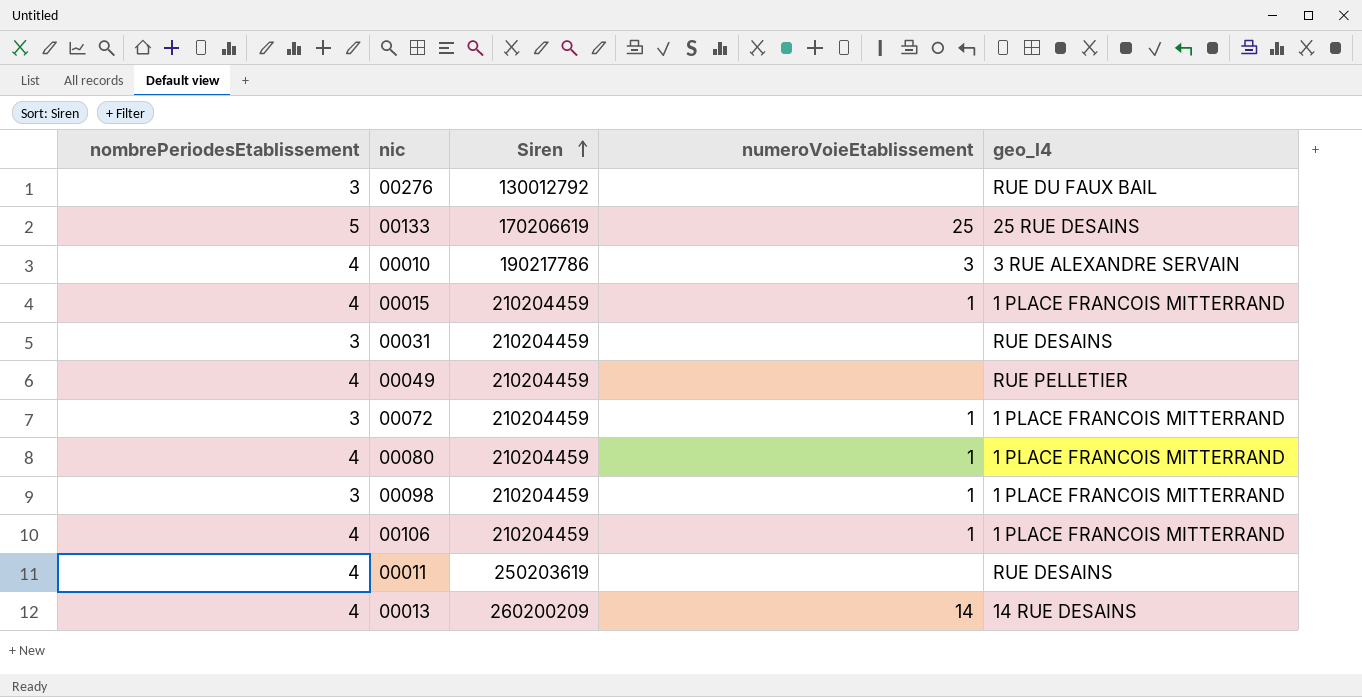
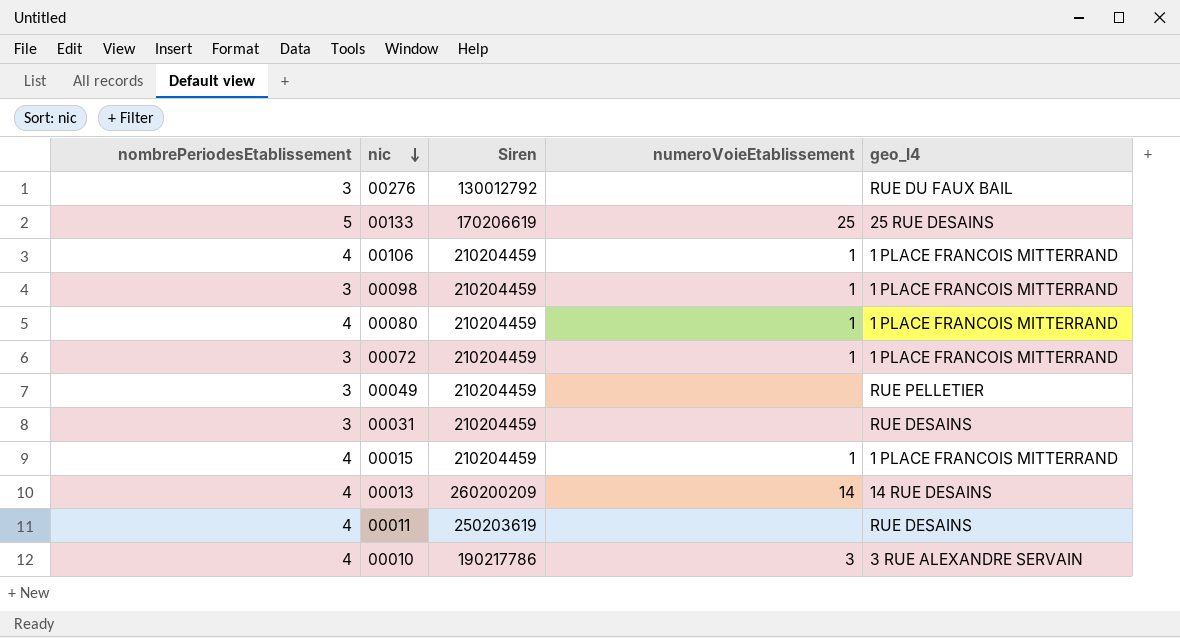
row order: Siren ascending -> nic descending
00049 | nombrePeriodesEtablissement: 4 -> 3

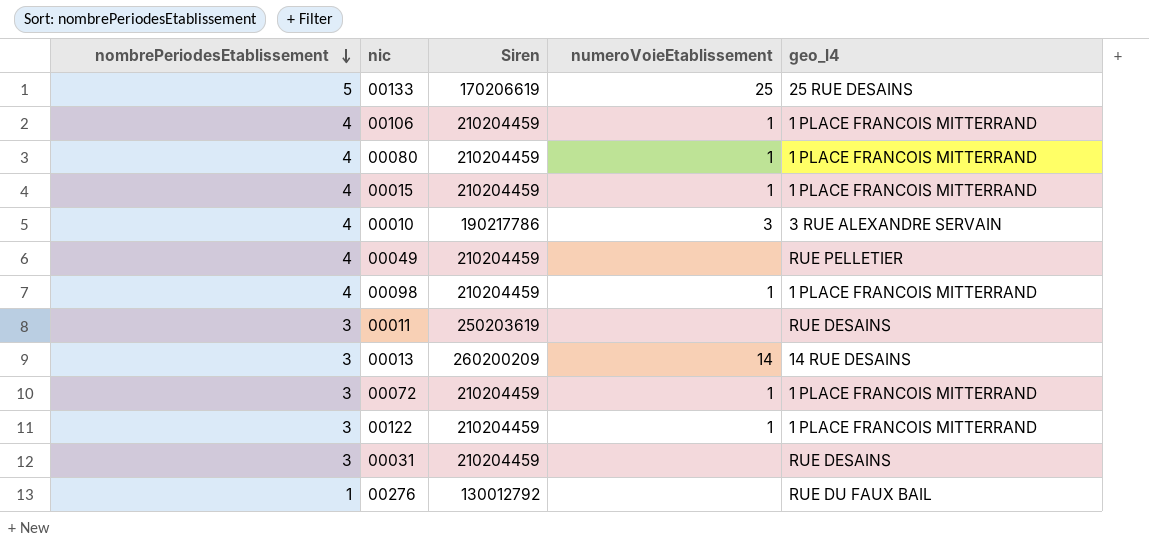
row order: nic descending -> nombrePeriodesEtablissement descending
00049 | nombrePeriodesEtablissement: 3 -> 4
00098 | nombrePeriodesEtablissement: 3 -> 4
00011 | nombrePeriodesEtablissement: 4 -> 3
00013 | nombrePeriodesEtablissement: 4 -> 3
row 00122: none -> 3 | 210204459 | 1 | 1 PLACE FRANCOIS MITTERRAND
00276 | nombrePeriodesEtablissement: 3 -> 1

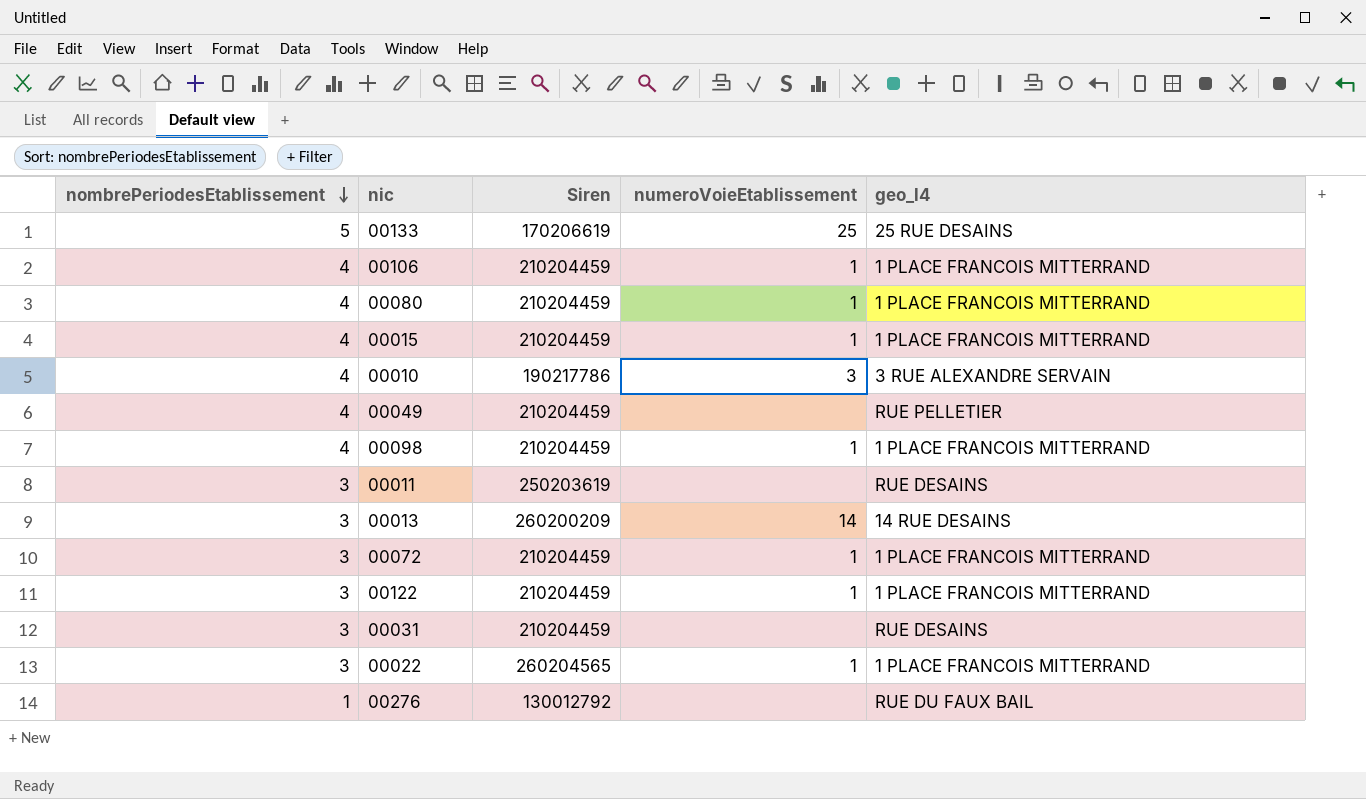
row 00022: none -> 3 | 260204565 | 1 | 1 PLACE FRANCOIS MITTERRAND

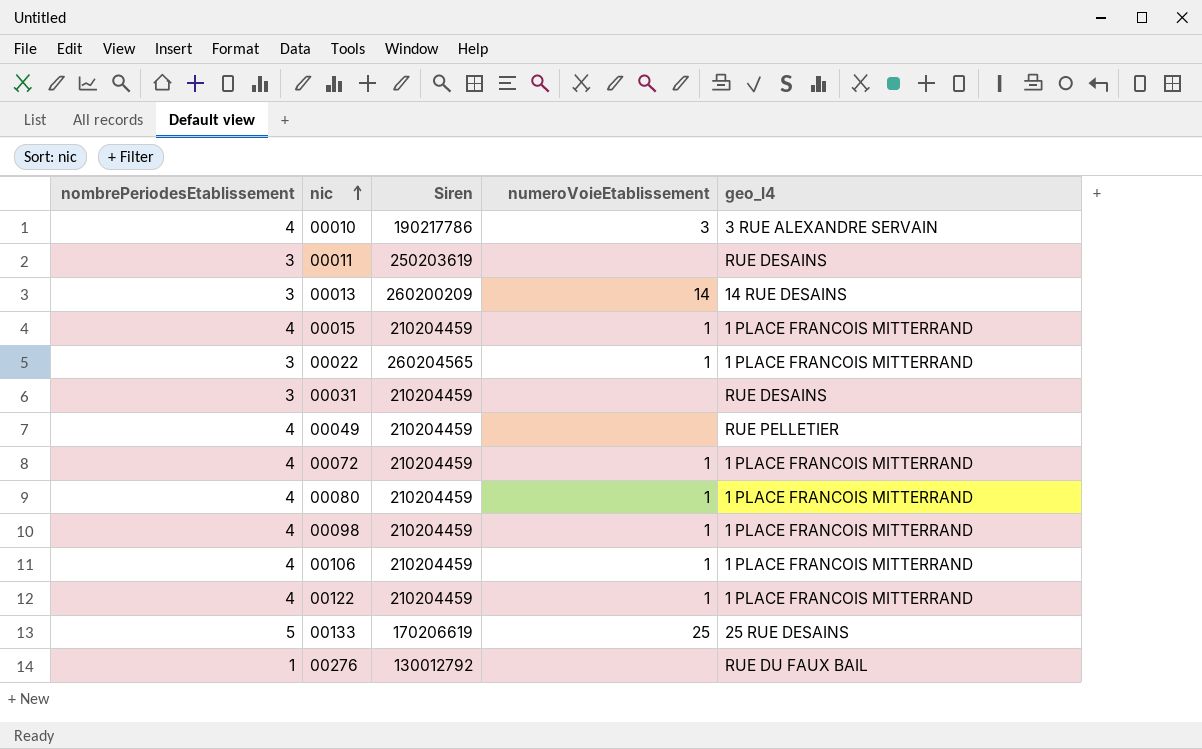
row order: nombrePeriodesEtablissement descending -> nic ascending
00072 | nombrePeriodesEtablissement: 3 -> 4
00122 | nombrePeriodesEtablissement: 3 -> 4

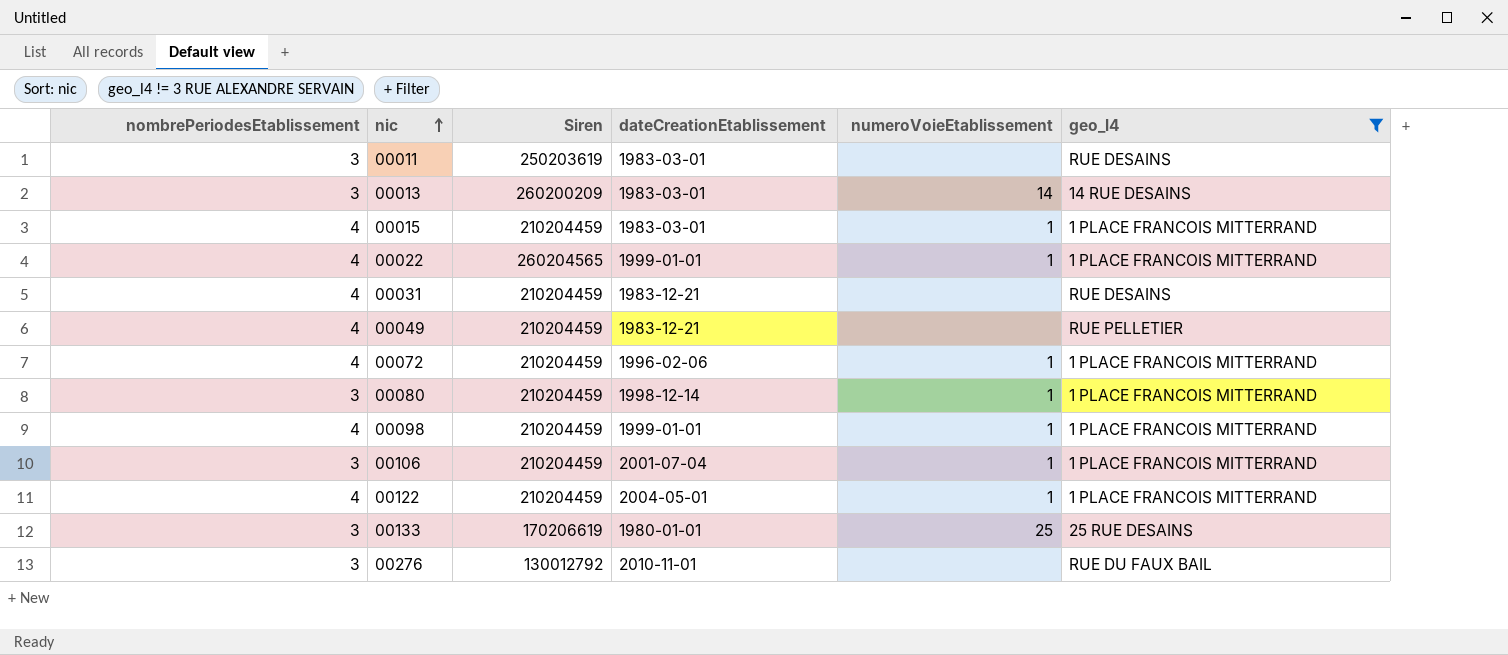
filter: none -> geo_l4 != 3 RUE ALEXANDRE SERVAIN
column dateCreationEtablissement | position: none -> 4
00022 | nombrePeriodesEtablissement: 3 -> 4
00031 | nombrePeriodesEtablissement: 3 -> 4
00080 | nombrePeriodesEtablissement: 4 -> 3
00106 | nombrePeriodesEtablissement: 4 -> 3
00133 | nombrePeriodesEtablissement: 5 -> 3
00276 | nombrePeriodesEtablissement: 1 -> 3

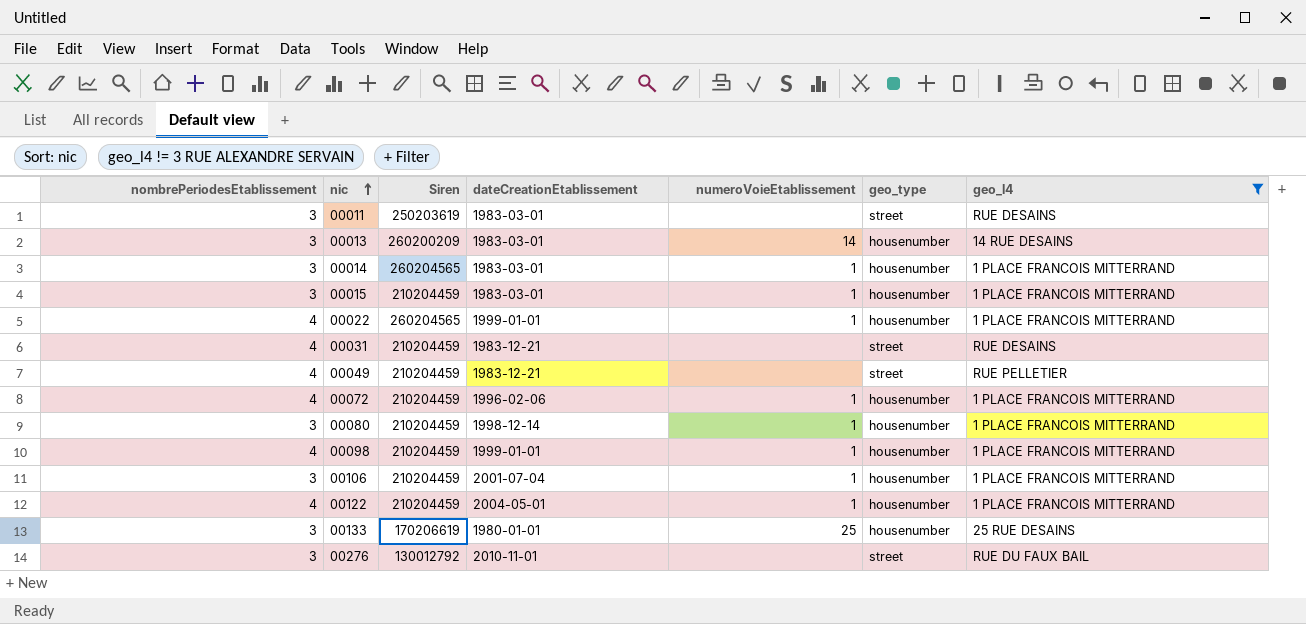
column geo_type | position: none -> 6
row 00014: none -> 3 | 260204565 | 1983-03-01 | 1 | housenumber | 1 PLACE FRANCOIS MITTERRAND
00015 | nombrePeriodesEtablissement: 4 -> 3

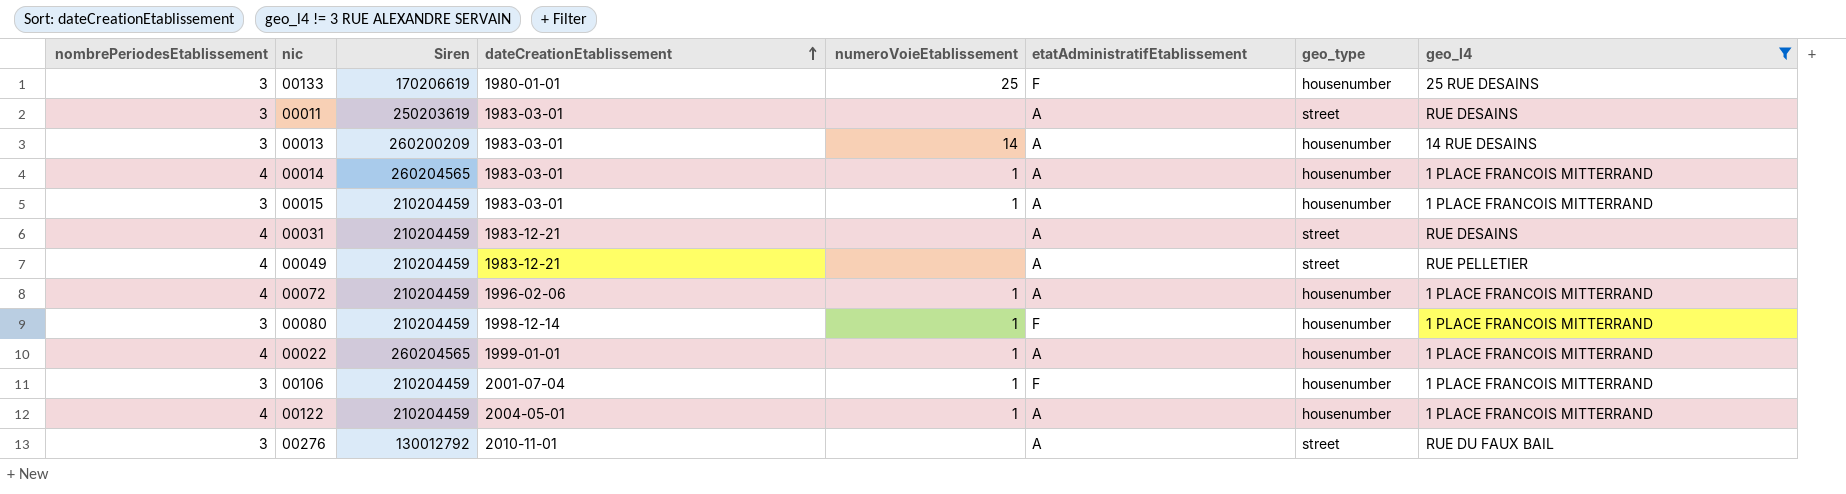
row order: nic ascending -> dateCreationEtablissement ascending
column etatAdministratifEtablissement | position: none -> 6
row 00098: 4 | 210204459 | 1999-01-01 | 1 | housenumber | 1 PLACE FRANCOIS MITTERRAND -> none
00014 | nombrePeriodesEtablissement: 3 -> 4

